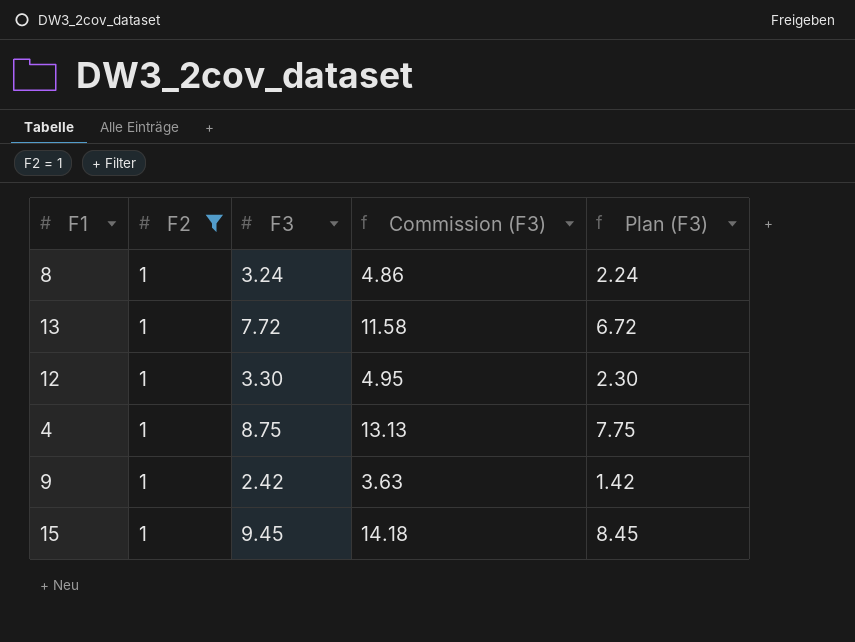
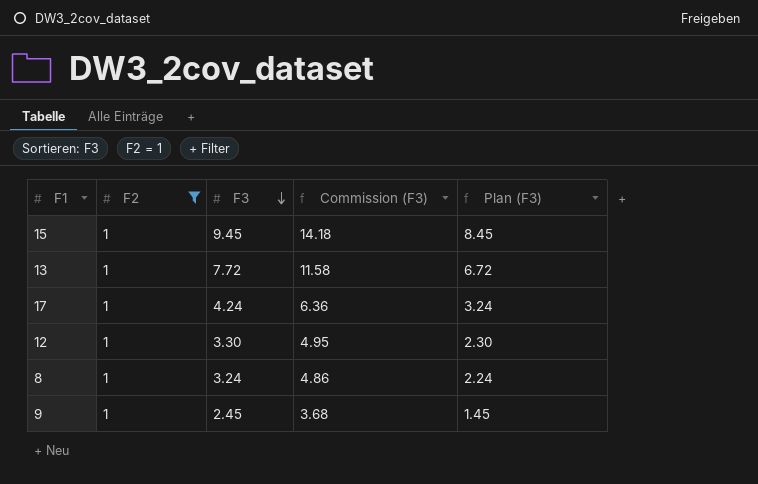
row order: none -> F3 descending
row 4: 1 | 8.75 | 13.13 | 7.75 -> none
row 17: none -> 1 | 4.24 | 6.36 | 3.24
9 | F3: 2.42 -> 2.45
9 | Commission (F3): 3.63 -> 3.68
9 | Plan (F3): 1.42 -> 1.45

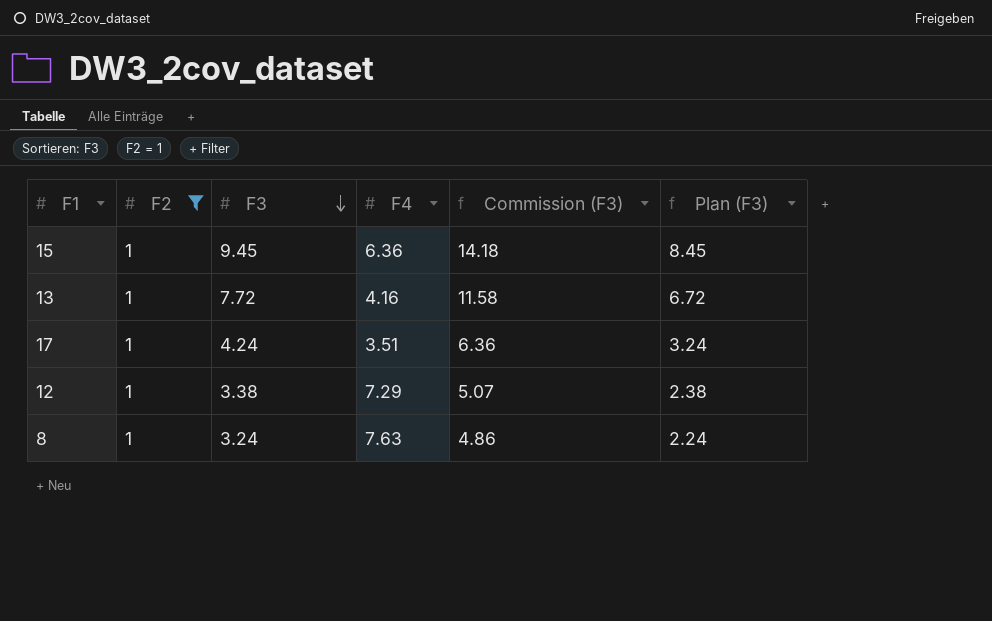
column F4 | position: none -> 4
row 9: 1 | 2.45 | 3.68 | 1.45 -> none
12 | F3: 3.30 -> 3.38
12 | Commission (F3): 4.95 -> 5.07
12 | Plan (F3): 2.30 -> 2.38

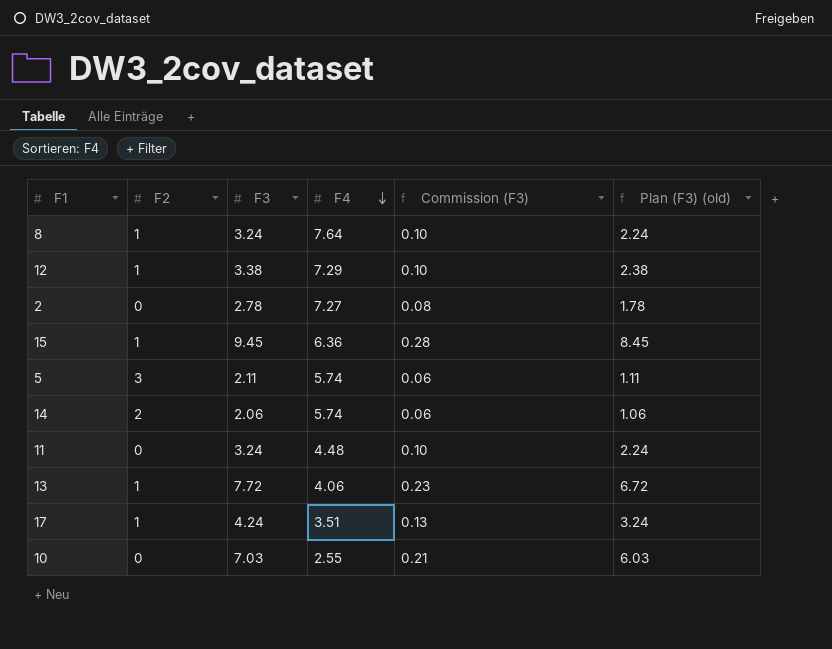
filter: F2 = 1 -> none
row order: F3 descending -> F4 descending
column Commission (F3) | formula: [F3] * 1.5 -> [F3] * 0.03
column name: Plan (F3) -> Plan (F3) (old)
8 | F4: 7.63 -> 7.64
13 | F4: 4.16 -> 4.06

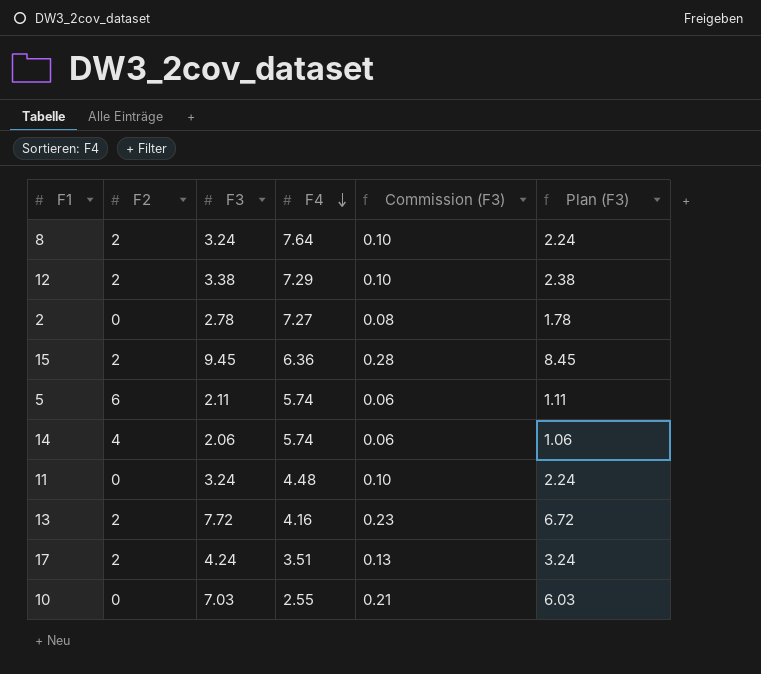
column name: Plan (F3) (old) -> Plan (F3)
8 | F2: 1 -> 2
12 | F2: 1 -> 2
15 | F2: 1 -> 2
5 | F2: 3 -> 6
14 | F2: 2 -> 4
13 | F2: 1 -> 2
13 | F4: 4.06 -> 4.16
17 | F2: 1 -> 2

